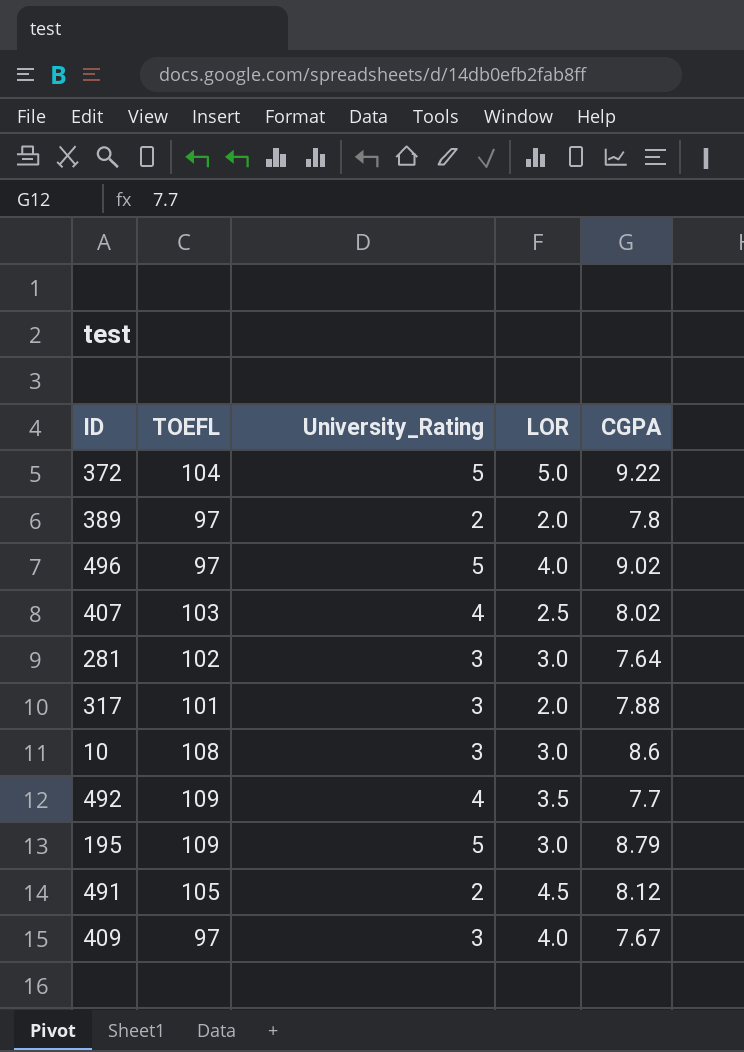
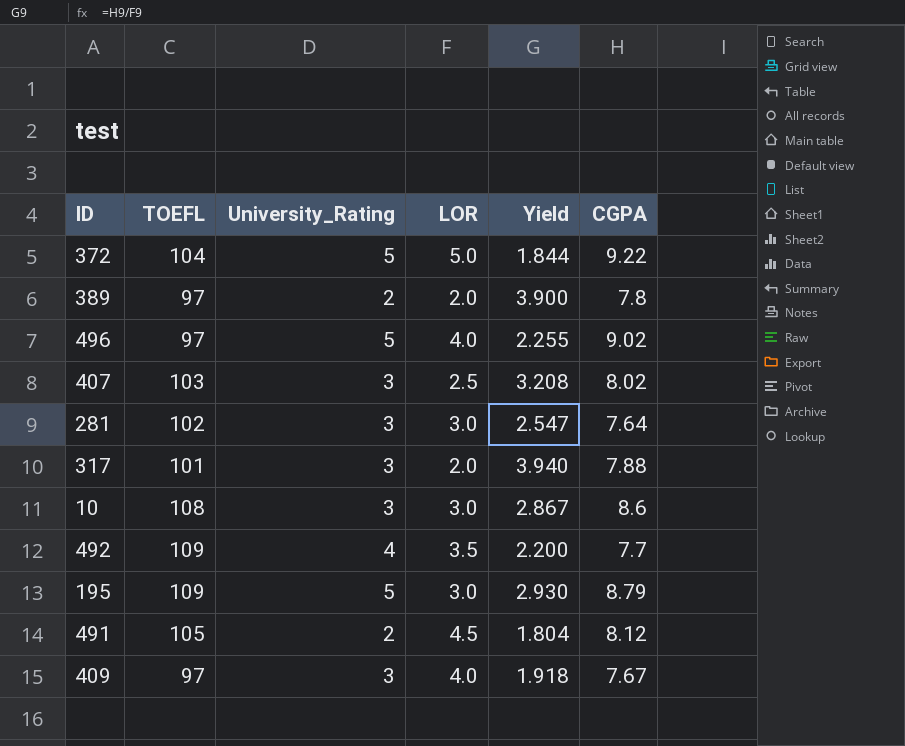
column Yield | formula: none -> [CGPA] / [LOR]
407 | University_Rating: 4 -> 3

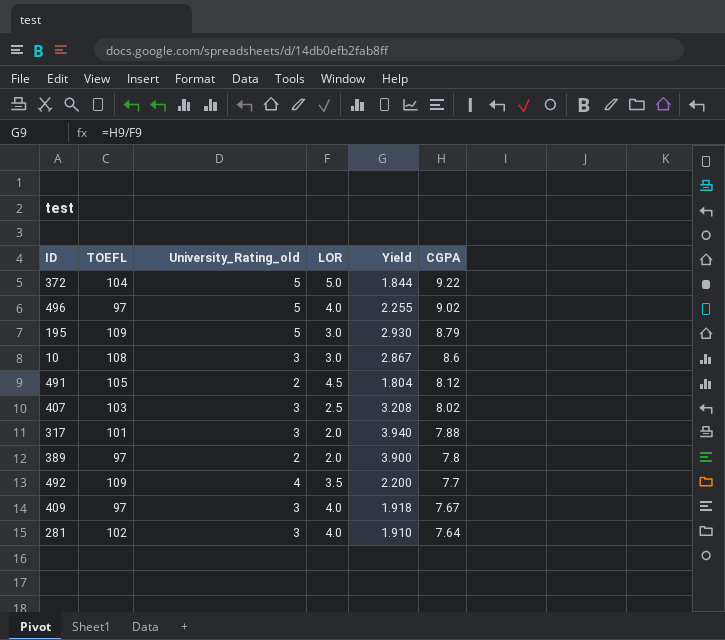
row order: none -> CGPA descending
column name: University_Rating -> University_Rating_old
281 | LOR: 3.0 -> 4.0
281 | Yield: 2.547 -> 1.910

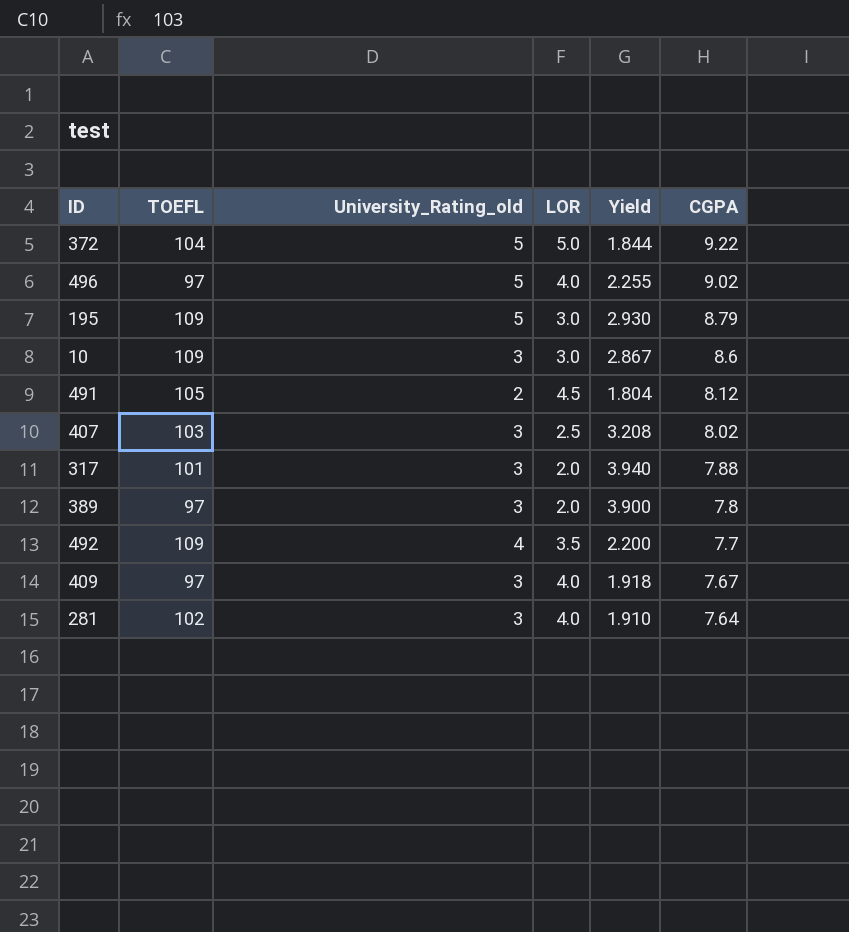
10 | TOEFL: 108 -> 109
389 | University_Rating_old: 2 -> 3

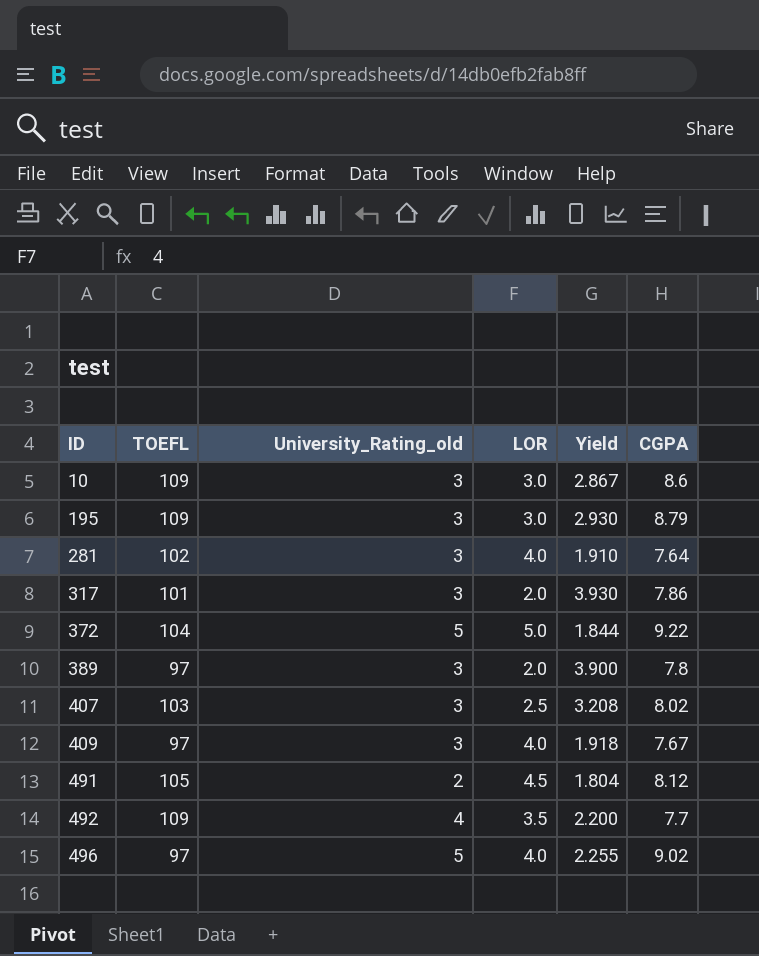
row order: CGPA descending -> ID ascending
195 | University_Rating_old: 5 -> 3
317 | Yield: 3.940 -> 3.930
317 | CGPA: 7.88 -> 7.86

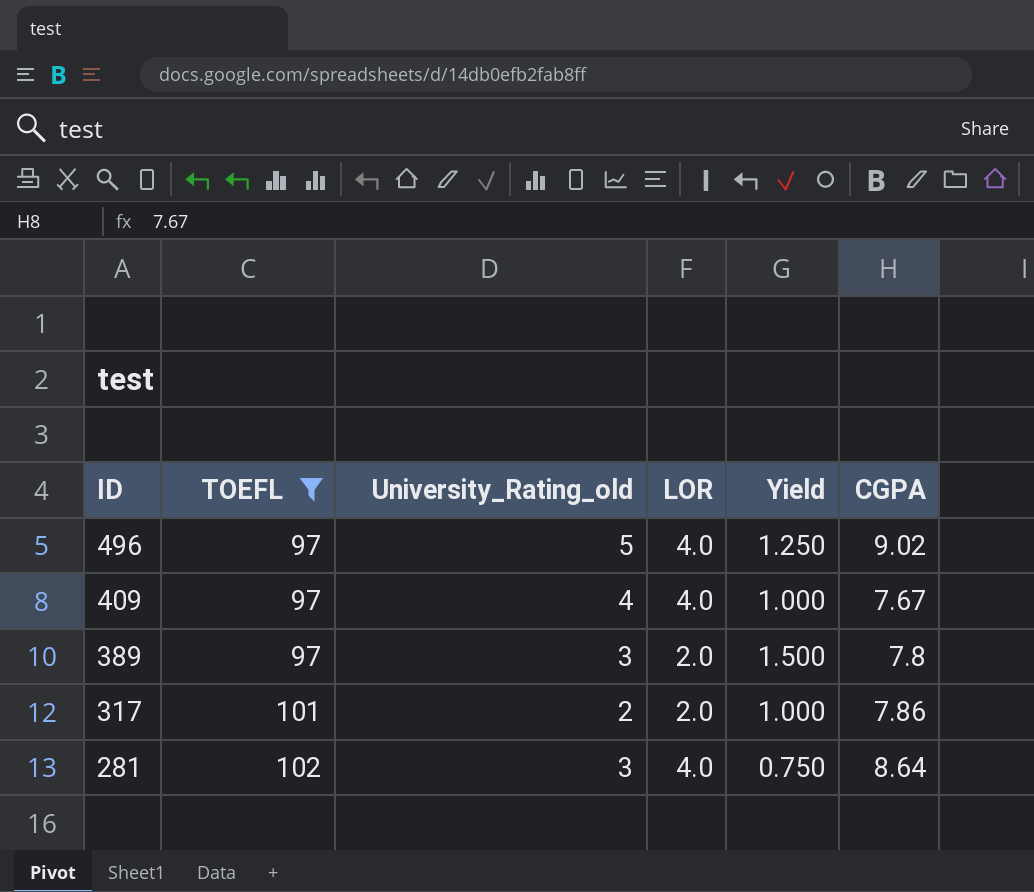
filter: none -> TOEFL <= 102
row order: ID ascending -> ID descending
column Yield | formula: [CGPA] / [LOR] -> [University_Rating_old] / [LOR]
409 | University_Rating_old: 3 -> 4
317 | University_Rating_old: 3 -> 2
281 | CGPA: 7.64 -> 8.64

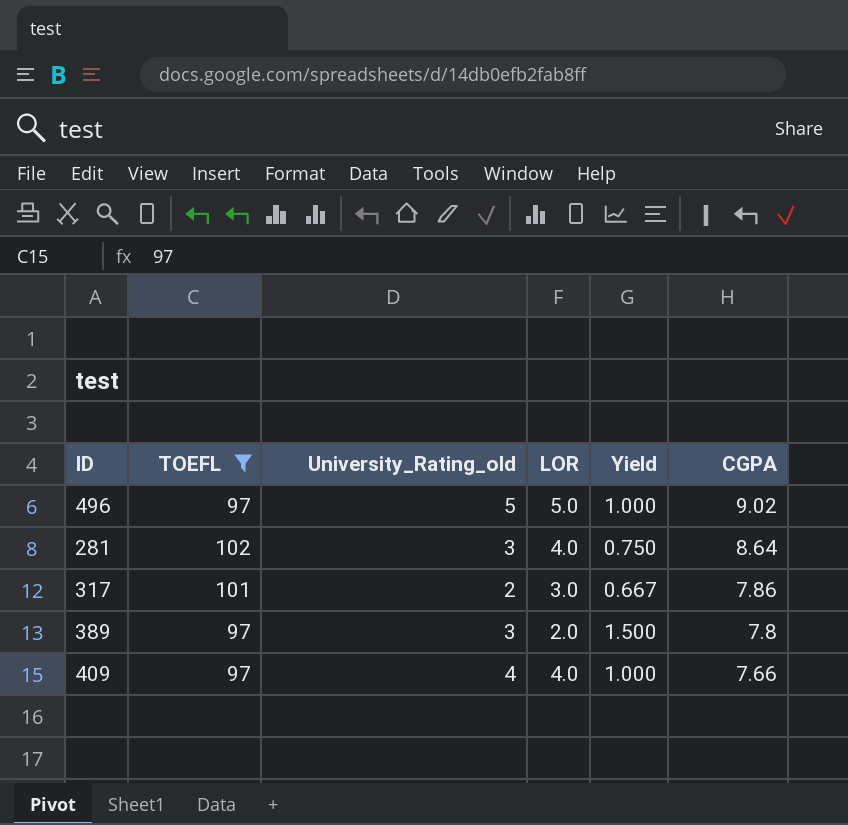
row order: ID descending -> CGPA descending
496 | LOR: 4.0 -> 5.0
496 | Yield: 1.250 -> 1.000
317 | LOR: 2.0 -> 3.0
317 | Yield: 1.000 -> 0.667
409 | CGPA: 7.67 -> 7.66

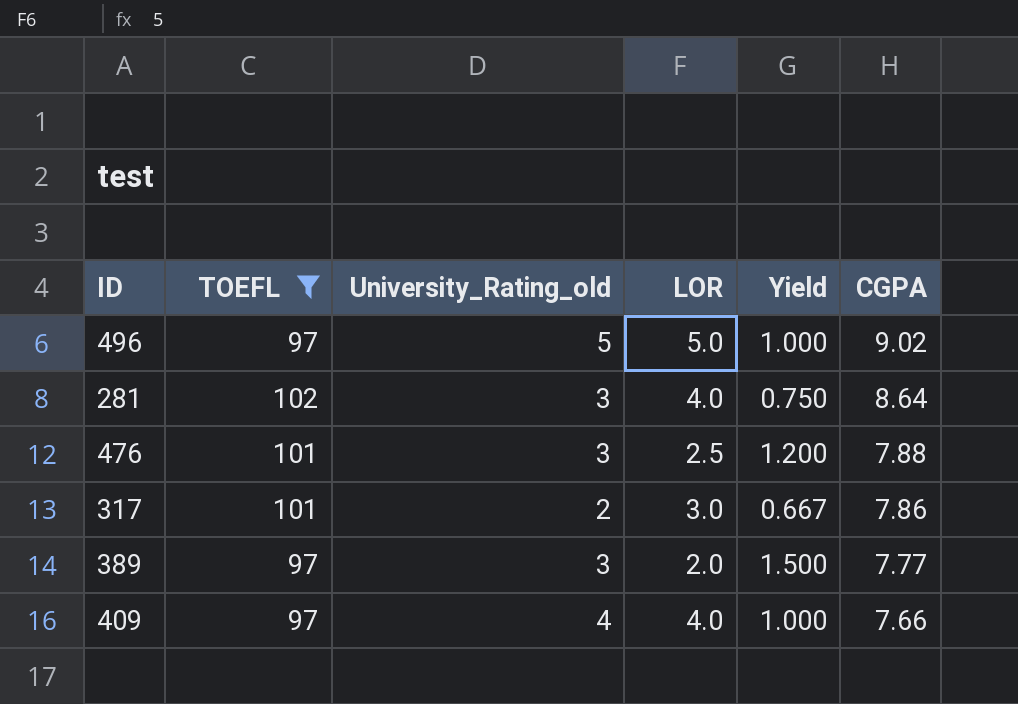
row 476: none -> 101 | 3 | 2.5 | 1.200 | 7.88
389 | CGPA: 7.8 -> 7.77

